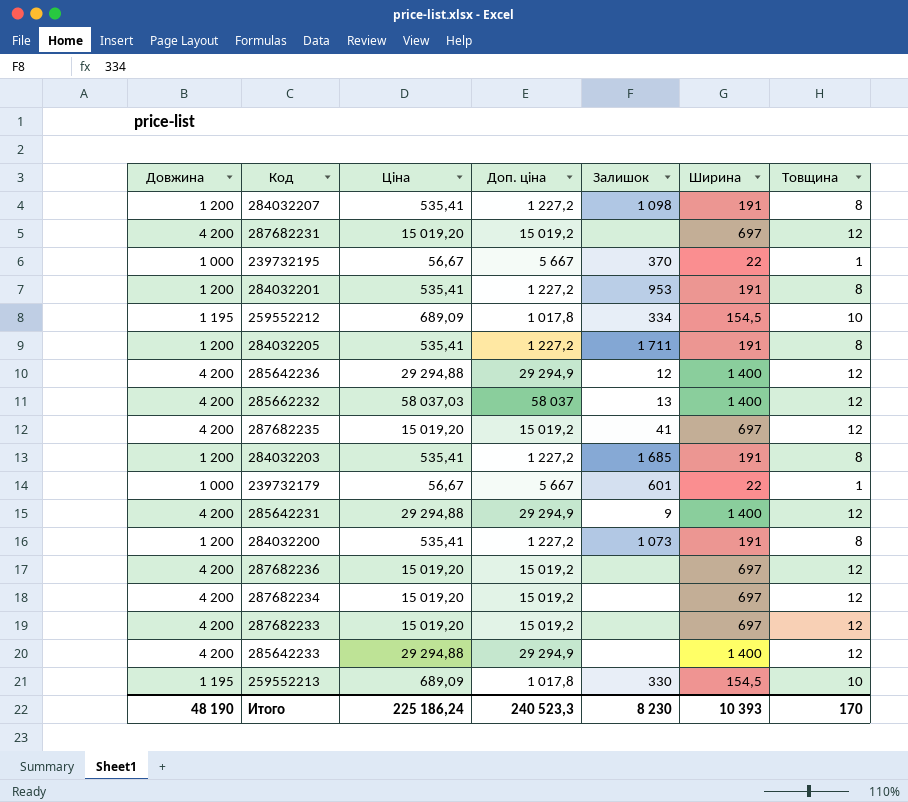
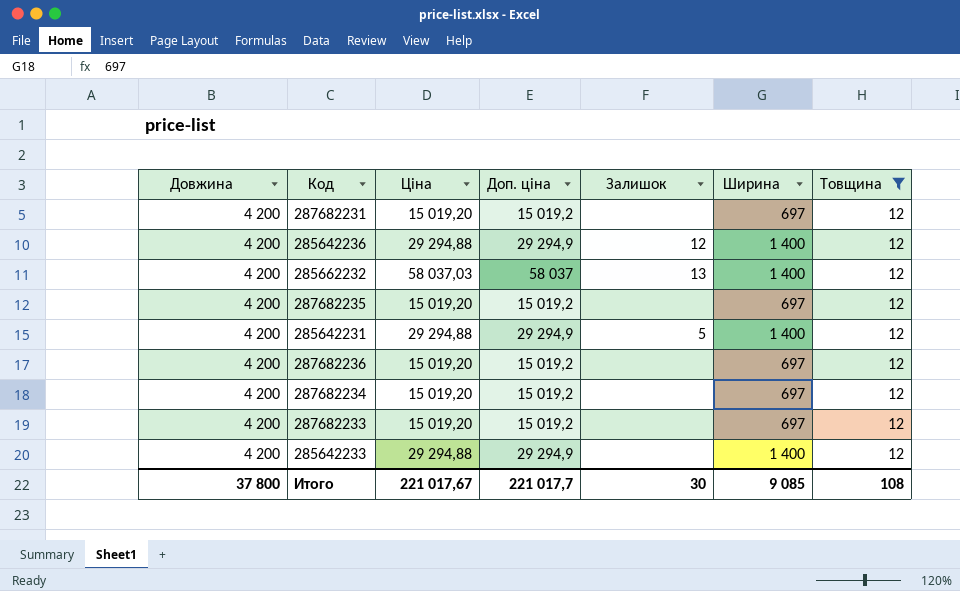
filter: none -> Товщина = 12
287682235 | Залишок: 41 -> none
285642231 | Залишок: 9 -> 5
Итого | Довжина: 48 190 -> 37 800
Итого | Ціна: 225 186,24 -> 221 017,67
Итого | Доп. ціна: 240 523,3 -> 221 017,7
Итого | Залишок: 8 230 -> 30
Итого | Ширина: 10 393 -> 9 085
Итого | Товщина: 170 -> 108

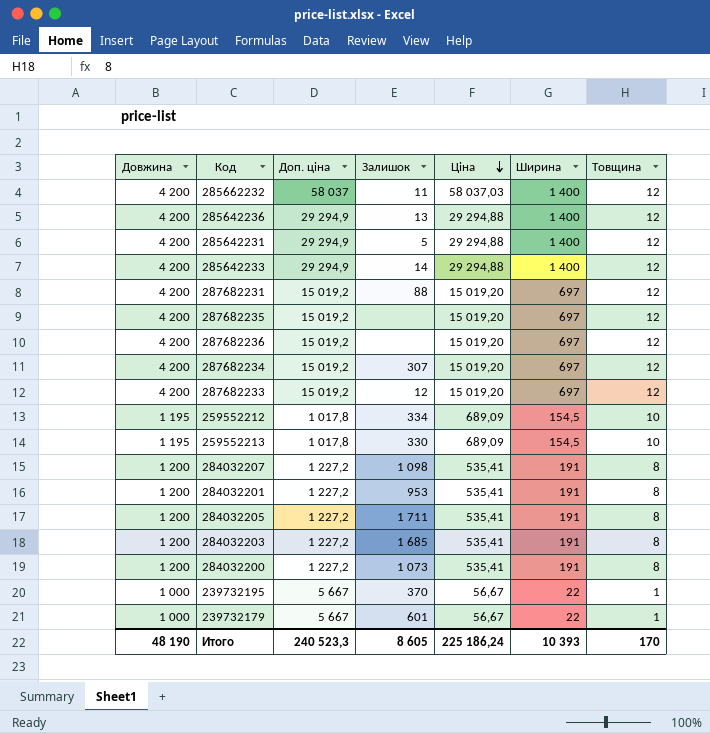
filter: Товщина = 12 -> none
row order: none -> Ціна descending
column Ціна | position: 3 -> 5
285662232 | Залишок: 13 -> 11
285642236 | Залишок: 12 -> 13
285642233 | Залишок: none -> 14
287682231 | Залишок: none -> 88
287682234 | Залишок: none -> 307
287682233 | Залишок: none -> 12
Итого | Довжина: 37 800 -> 48 190
Итого | Доп. ціна: 221 017,7 -> 240 523,3
Итого | Залишок: 30 -> 8 605
Итого | Ціна: 221 017,67 -> 225 186,24
Итого | Ширина: 9 085 -> 10 393
Итого | Товщина: 108 -> 170

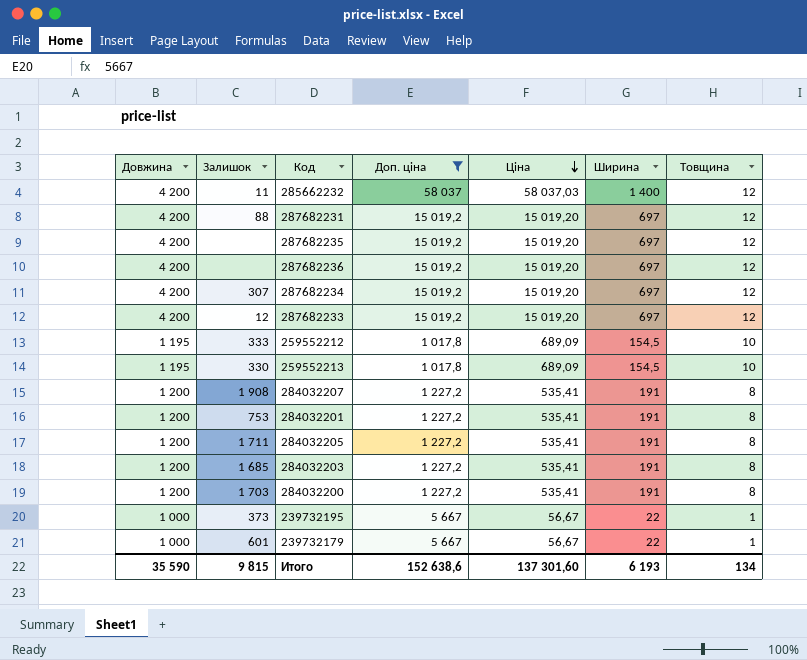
filter: none -> Доп. ціна != 29 294,9
column Залишок | position: 4 -> 2
259552212 | Залишок: 334 -> 333
284032207 | Залишок: 1 098 -> 1 908
284032201 | Залишок: 953 -> 753
284032200 | Залишок: 1 073 -> 1 703
239732195 | Залишок: 370 -> 373
Итого | Довжина: 48 190 -> 35 590
Итого | Залишок: 8 605 -> 9 815
Итого | Доп. ціна: 240 523,3 -> 152 638,6
Итого | Ціна: 225 186,24 -> 137 301,60
Итого | Ширина: 10 393 -> 6 193
Итого | Товщина: 170 -> 134

